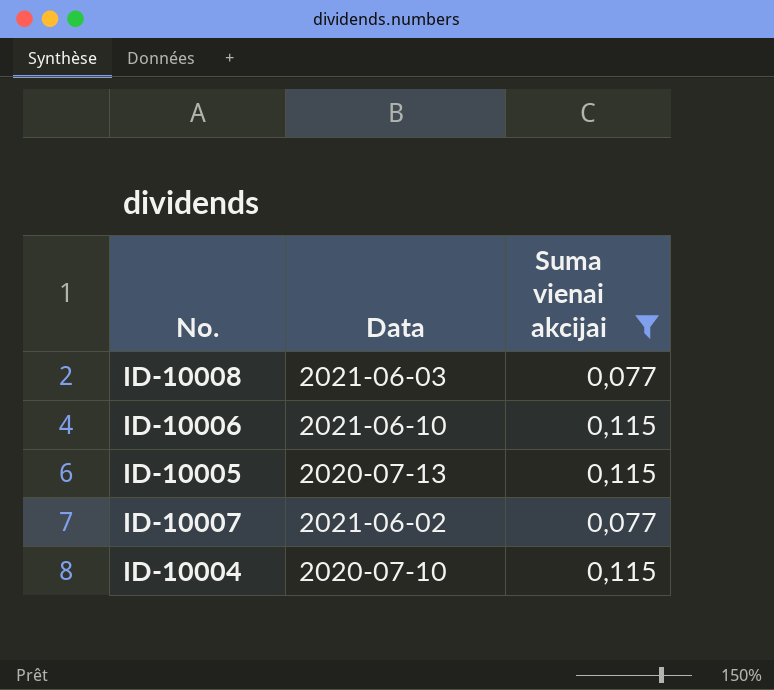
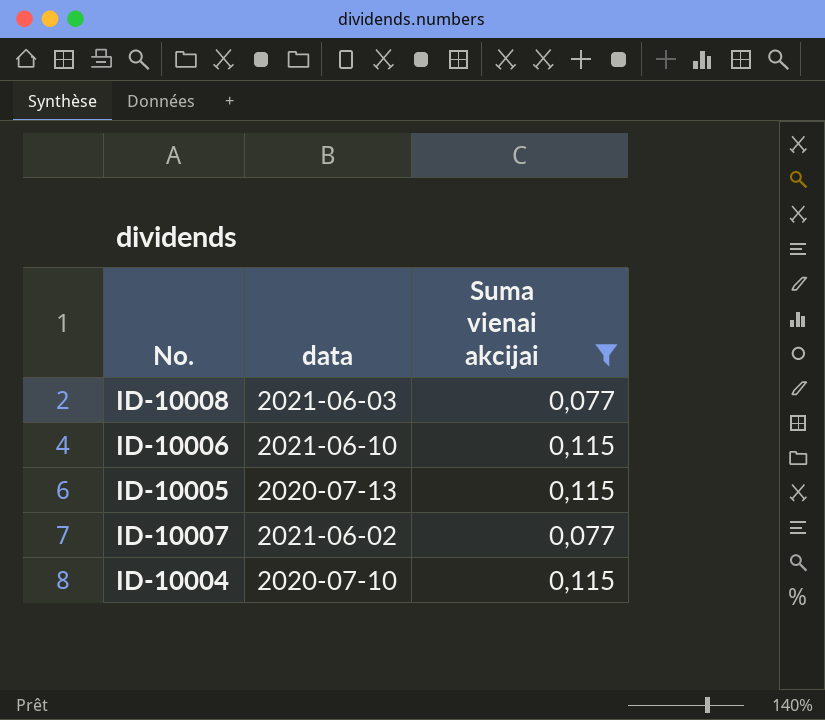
column name: Data -> data

